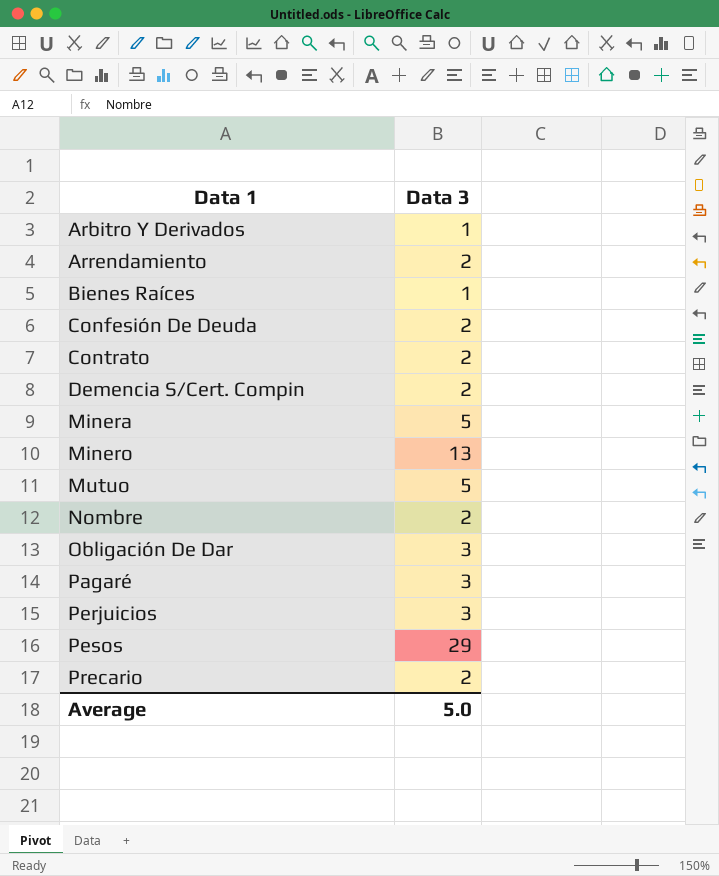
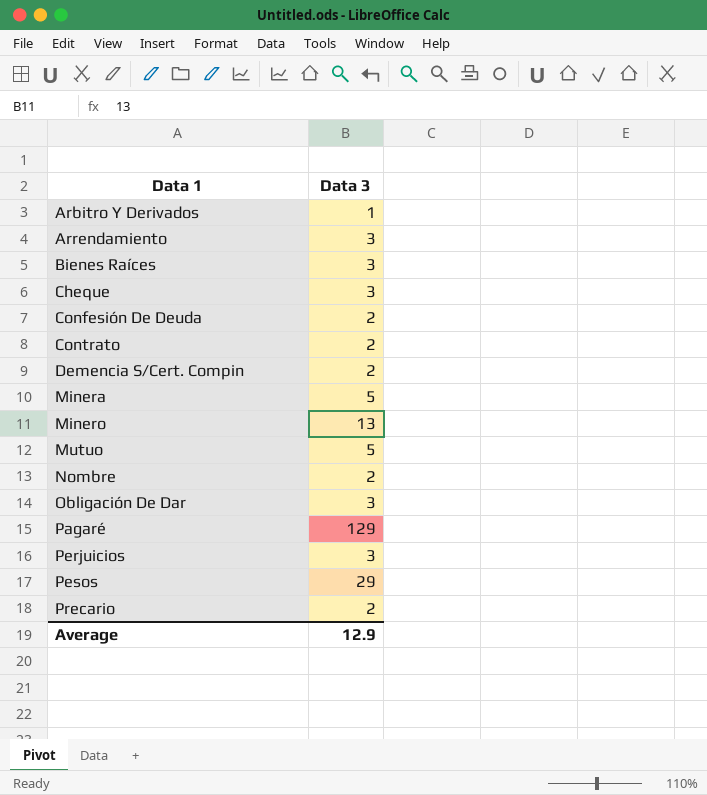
Arrendamiento | Data 3: 2 -> 3
Bienes Raíces | Data 3: 1 -> 3
row Cheque: none -> 3
Pagaré | Data 3: 3 -> 129
Average | Data 3: 5.0 -> 12.9

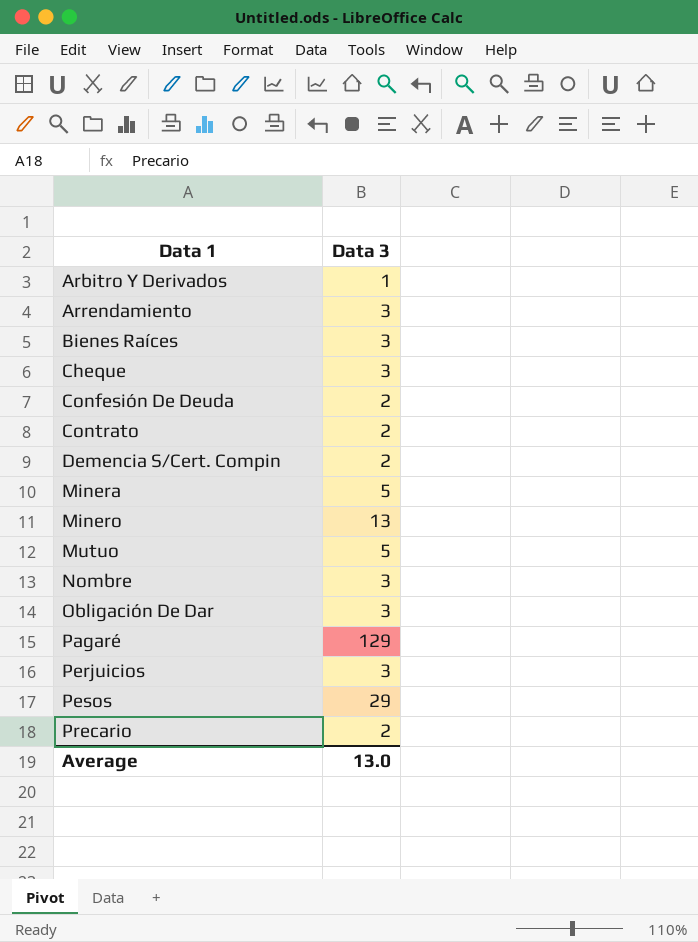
Nombre | Data 3: 2 -> 3
Average | Data 3: 12.9 -> 13.0

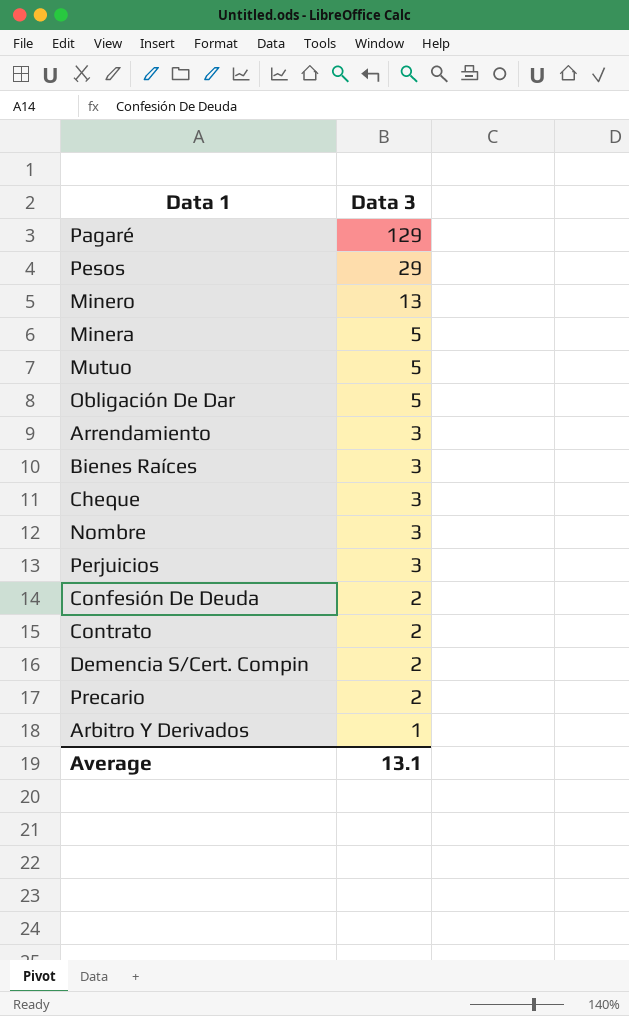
row order: Data 1 ascending -> Data 3 descending
Obligación De Dar | Data 3: 3 -> 5
Average | Data 3: 13.0 -> 13.1

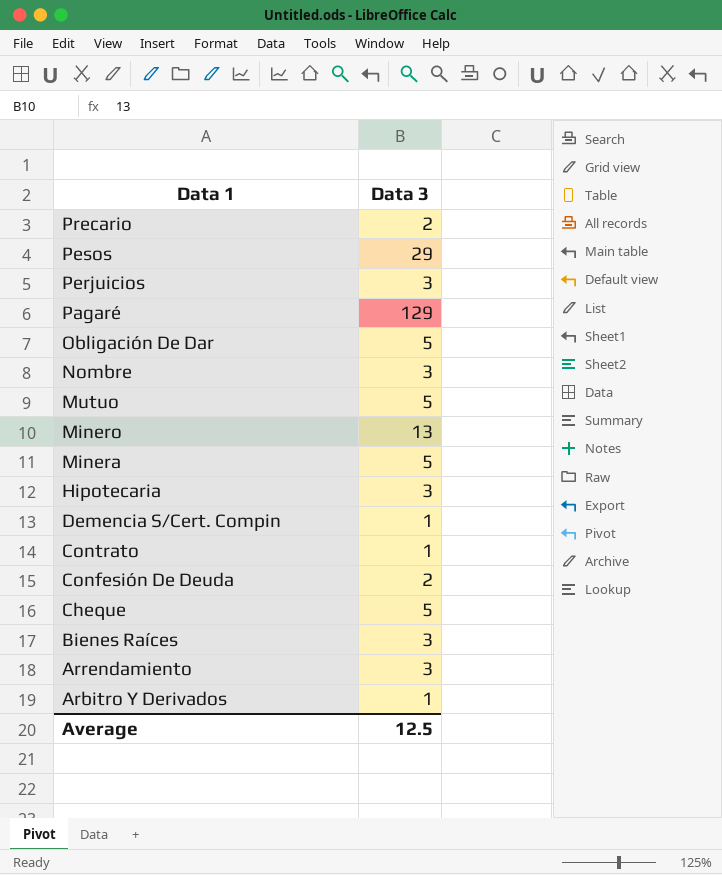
row order: Data 3 descending -> Data 1 descending
row Hipotecaria: none -> 3
Demencia S/Cert. Compin | Data 3: 2 -> 1
Contrato | Data 3: 2 -> 1
Cheque | Data 3: 3 -> 5
Average | Data 3: 13.1 -> 12.5

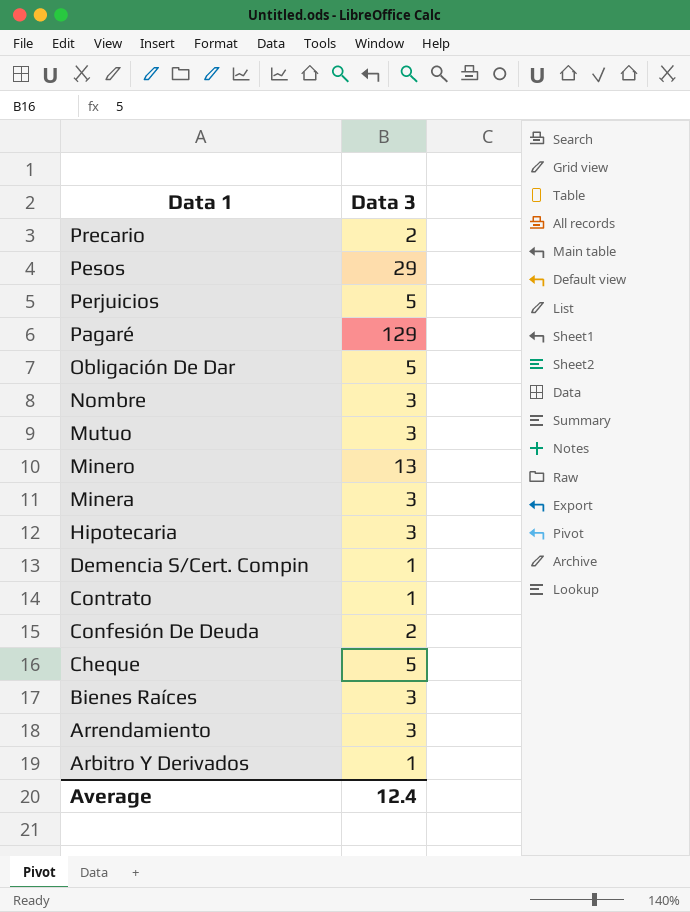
Perjuicios | Data 3: 3 -> 5
Mutuo | Data 3: 5 -> 3
Minera | Data 3: 5 -> 3
Average | Data 3: 12.5 -> 12.4

